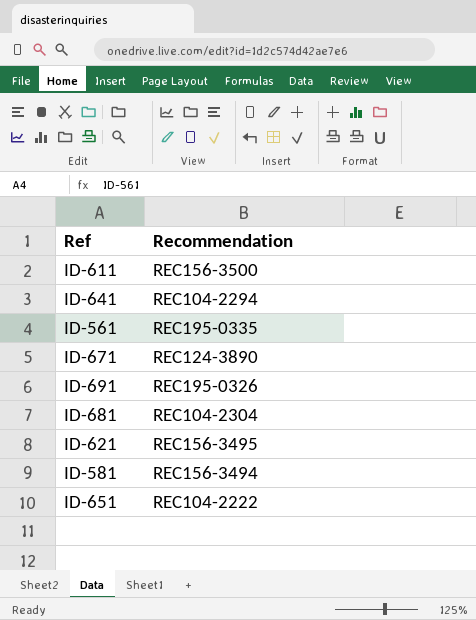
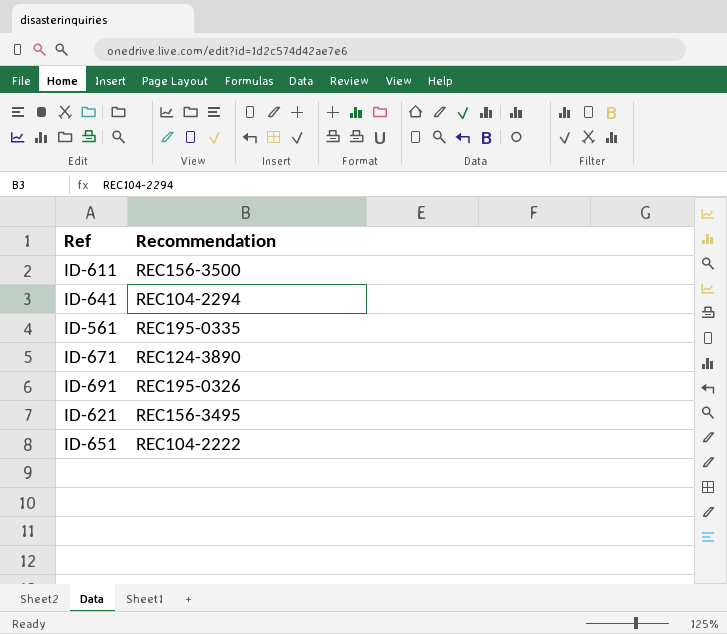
row ID-681: REC104-2304 -> none
row ID-581: REC156-3494 -> none

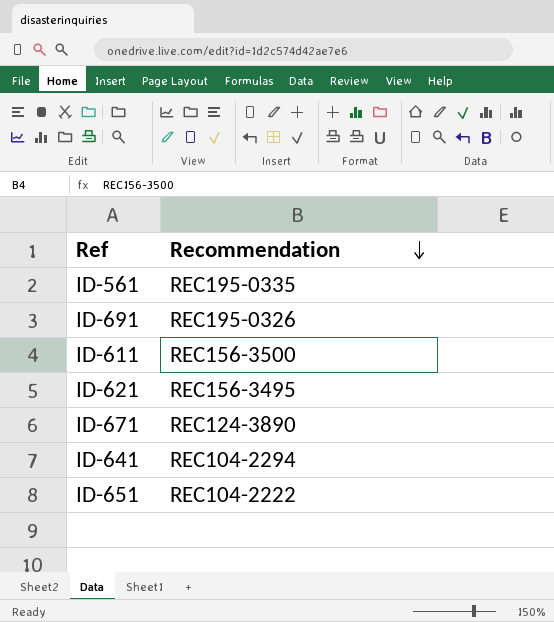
row order: none -> Recommendation descending

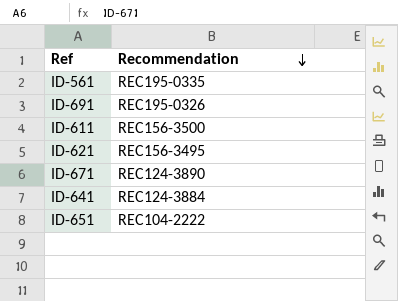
ID-641 | Recommendation: REC104-2294 -> REC124-3884

